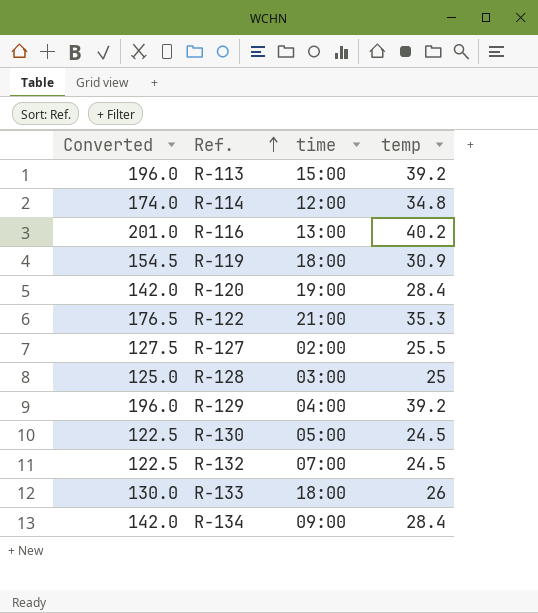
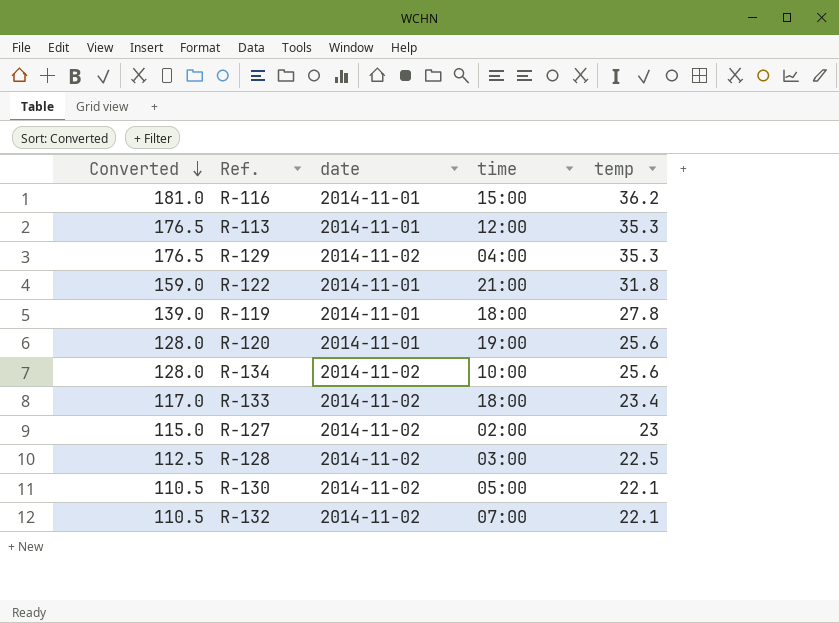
row order: Ref. ascending -> Converted descending
column date | position: none -> 3
row R-114: 174.0 | 12:00 | 34.8 -> none
R-116 | Converted: 201.0 -> 181.0
R-116 | time: 13:00 -> 15:00
R-116 | temp: 40.2 -> 36.2
R-113 | Converted: 196.0 -> 176.5
R-113 | time: 15:00 -> 12:00
R-113 | temp: 39.2 -> 35.3
R-129 | Converted: 196.0 -> 176.5
R-129 | temp: 39.2 -> 35.3
R-122 | Converted: 176.5 -> 159.0
R-122 | temp: 35.3 -> 31.8
R-119 | Converted: 154.5 -> 139.0
R-119 | temp: 30.9 -> 27.8
R-120 | Converted: 142.0 -> 128.0
R-120 | temp: 28.4 -> 25.6
R-134 | Converted: 142.0 -> 128.0
R-134 | time: 09:00 -> 10:00
R-134 | temp: 28.4 -> 25.6
R-133 | Converted: 130.0 -> 117.0
R-133 | temp: 26 -> 23.4
R-127 | Converted: 127.5 -> 115.0
R-127 | temp: 25.5 -> 23
R-128 | Converted: 125.0 -> 112.5
R-128 | temp: 25 -> 22.5
R-130 | Converted: 122.5 -> 110.5
R-130 | temp: 24.5 -> 22.1
R-132 | Converted: 122.5 -> 110.5
R-132 | temp: 24.5 -> 22.1

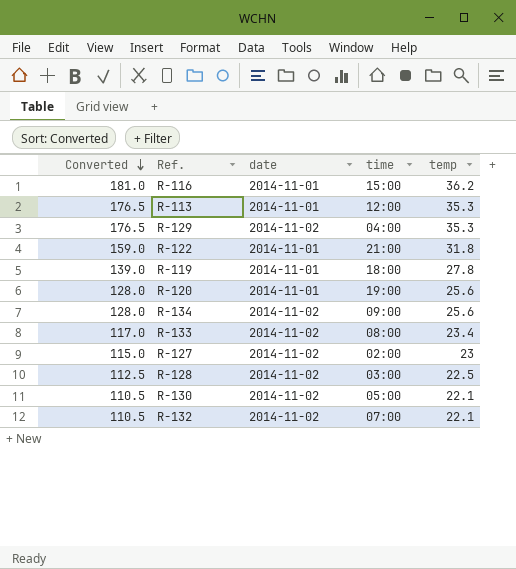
R-134 | time: 10:00 -> 09:00
R-133 | time: 18:00 -> 08:00

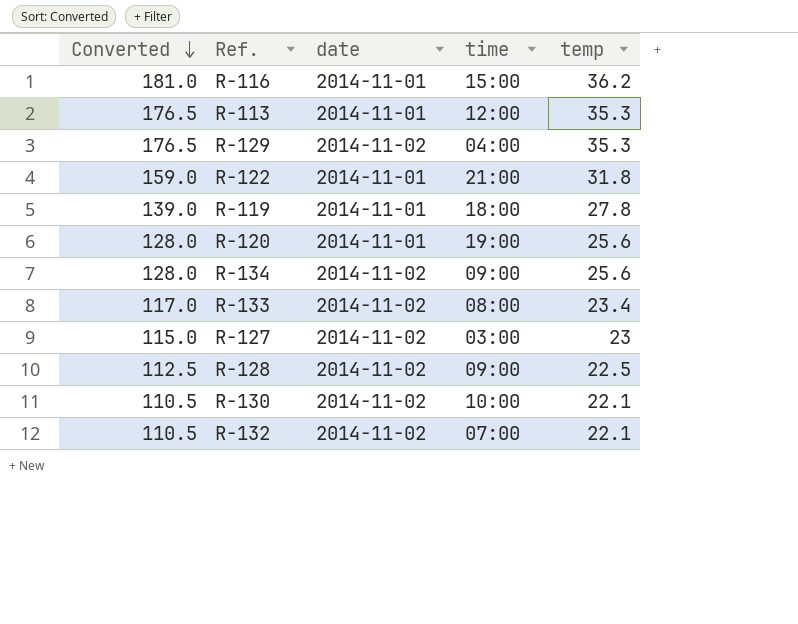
R-127 | time: 02:00 -> 03:00
R-128 | time: 03:00 -> 09:00
R-130 | time: 05:00 -> 10:00

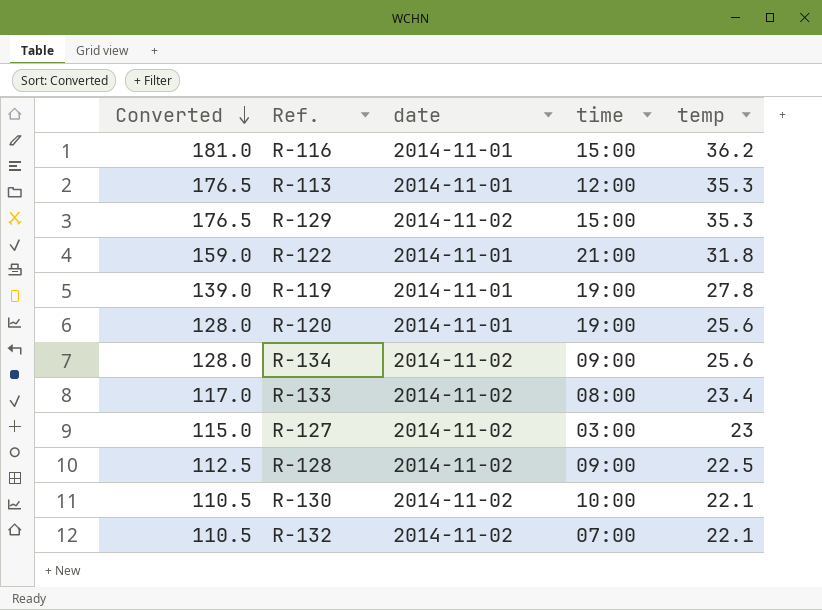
R-129 | time: 04:00 -> 15:00
R-119 | time: 18:00 -> 19:00

